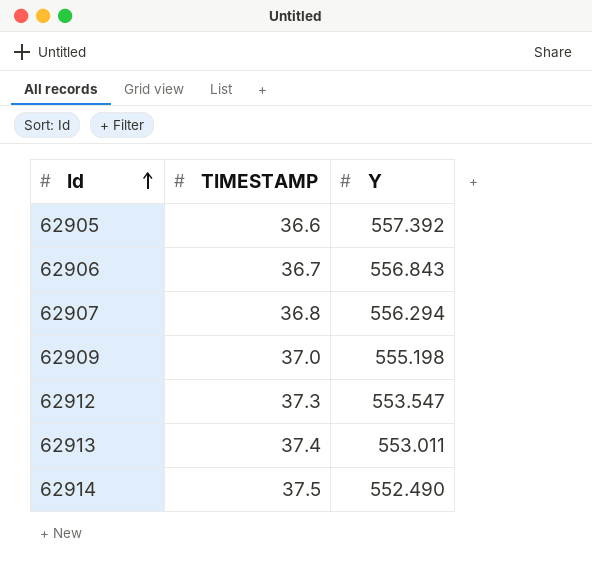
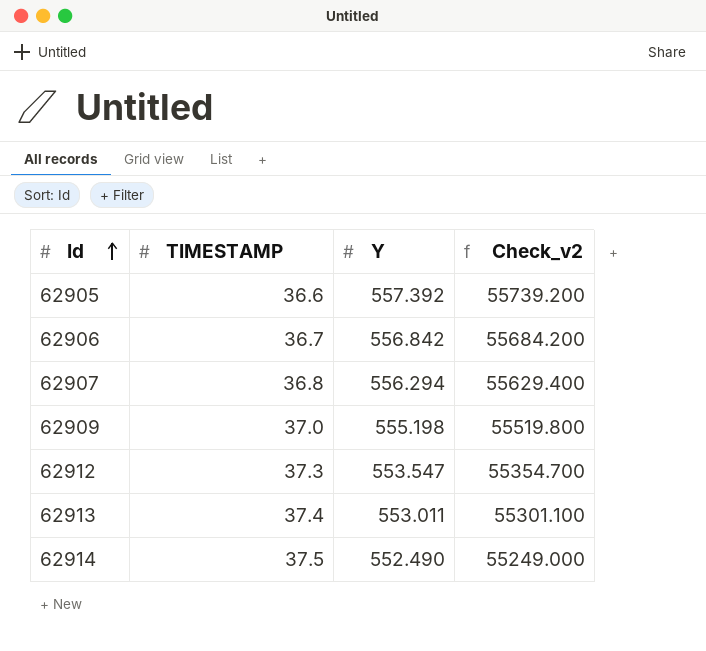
column Check_v2 | formula: none -> [Y] * 100
62906 | Y: 556.843 -> 556.842

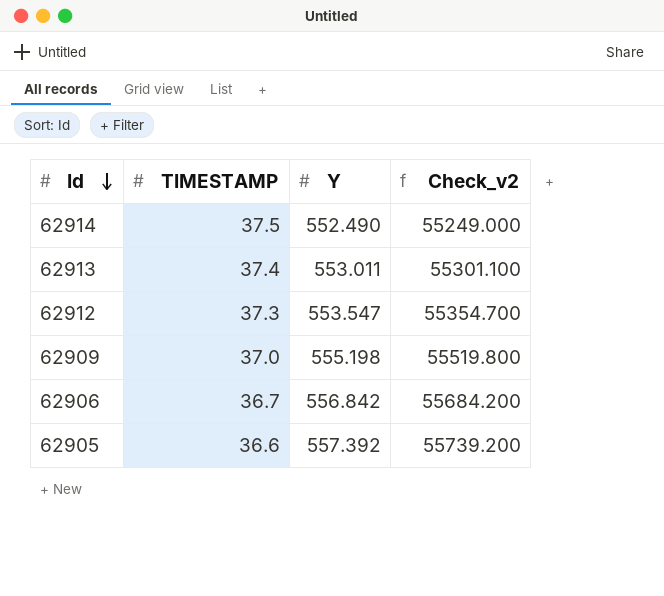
row order: Id ascending -> Id descending
row 62907: 36.8 | 556.294 | 55629.400 -> none

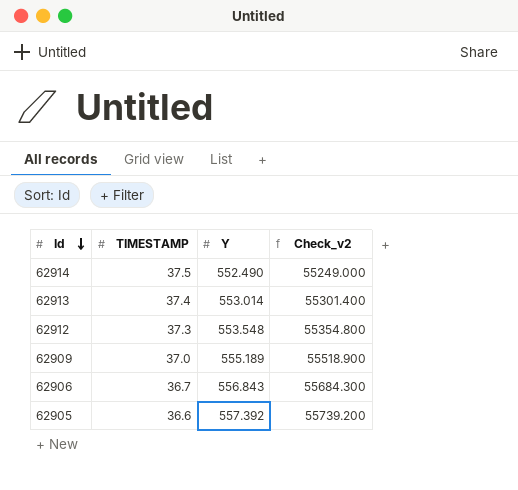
62913 | Y: 553.011 -> 553.014
62913 | Check_v2: 55301.100 -> 55301.400
62912 | Y: 553.547 -> 553.548
62912 | Check_v2: 55354.700 -> 55354.800
62909 | Y: 555.198 -> 555.189
62909 | Check_v2: 55519.800 -> 55518.900
62906 | Y: 556.842 -> 556.843
62906 | Check_v2: 55684.200 -> 55684.300

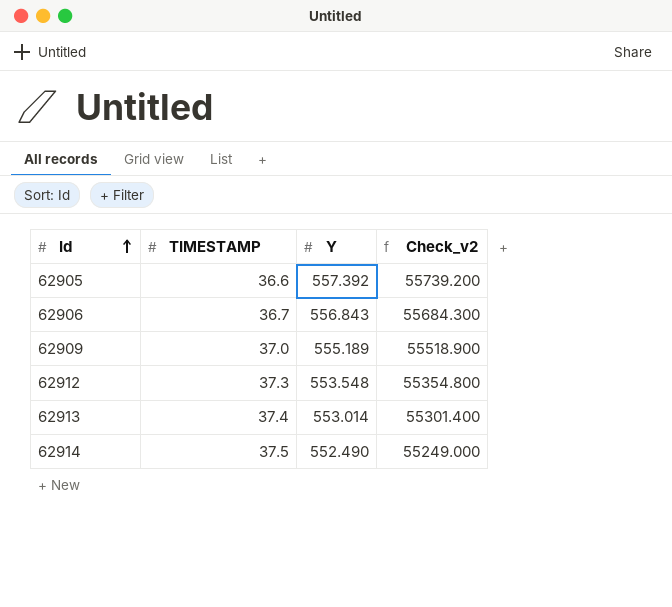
row order: Id descending -> Id ascending

